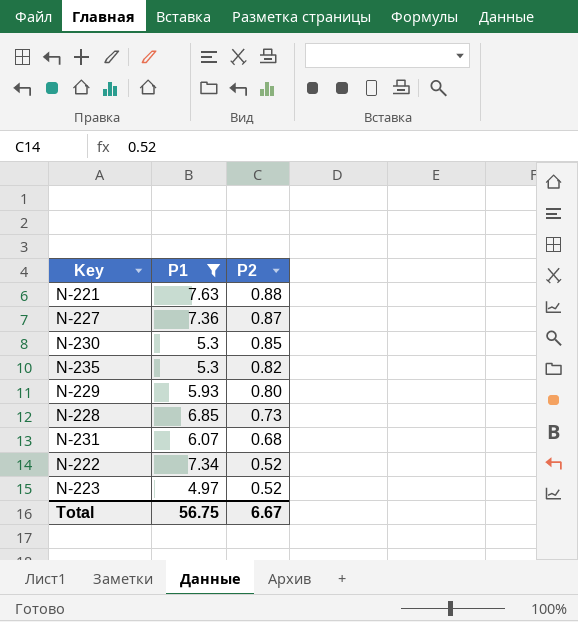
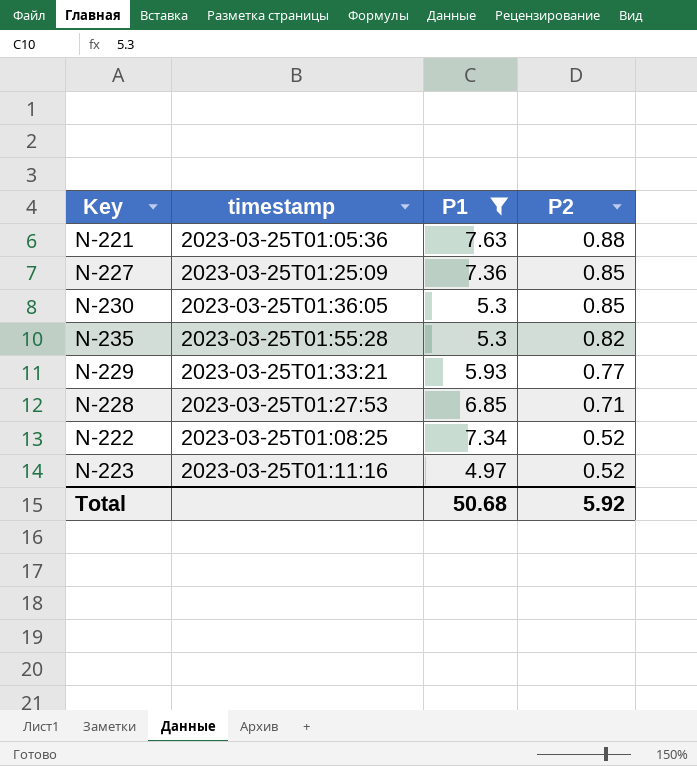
column timestamp | position: none -> 2
row N-231: 6.07 | 0.68 -> none
N-227 | P2: 0.87 -> 0.85
N-229 | P2: 0.80 -> 0.77
N-228 | P2: 0.73 -> 0.71
Total | P1: 56.75 -> 50.68
Total | P2: 6.67 -> 5.92

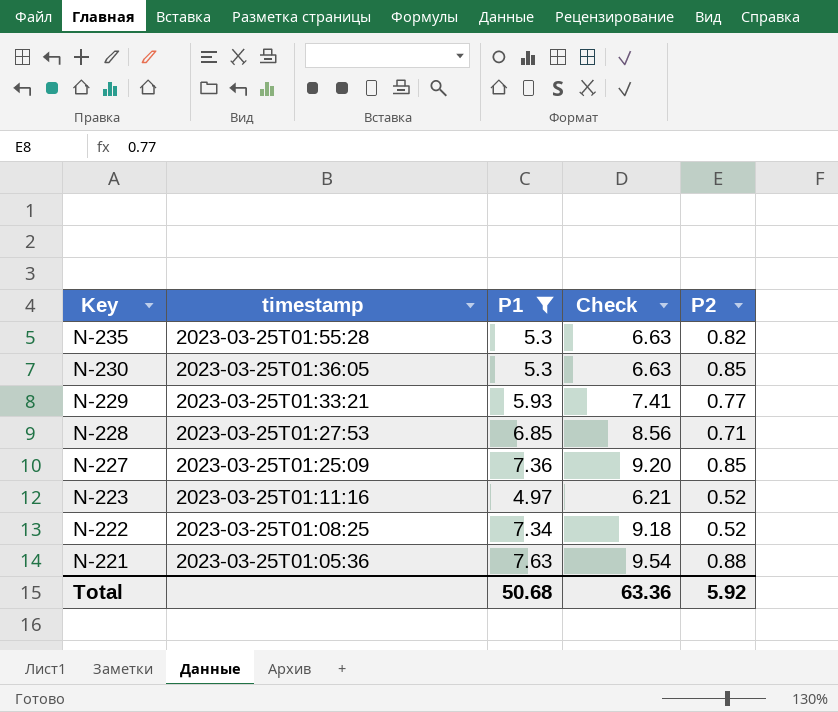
row order: P2 descending -> Key descending
column Check | formula: none -> [P1] * 1.25

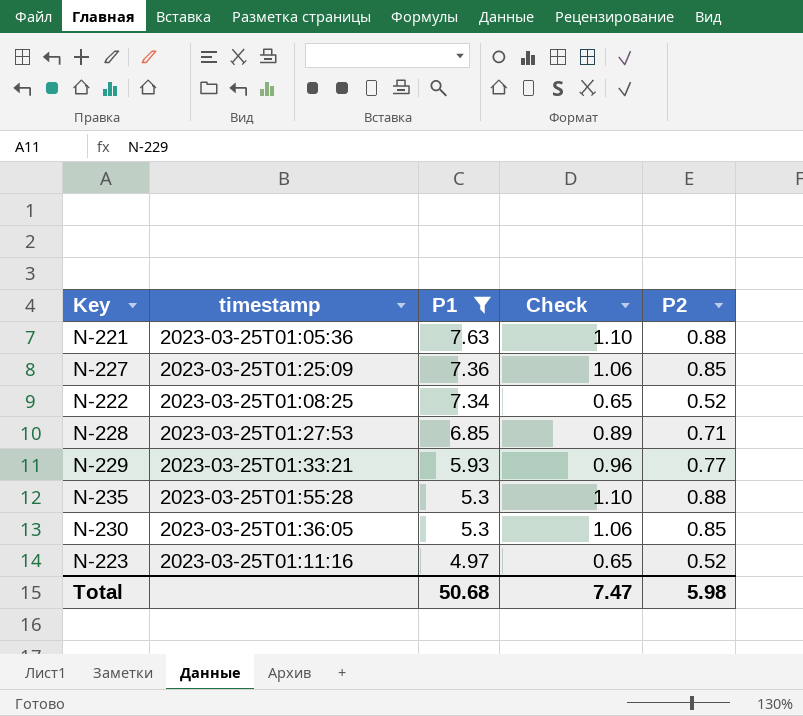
row order: Key descending -> P1 descending
column Check | formula: [P1] * 1.25 -> [P2] * 1.25
N-235 | P2: 0.82 -> 0.88
Total | Check: 63.36 -> 7.47
Total | P2: 5.92 -> 5.98

